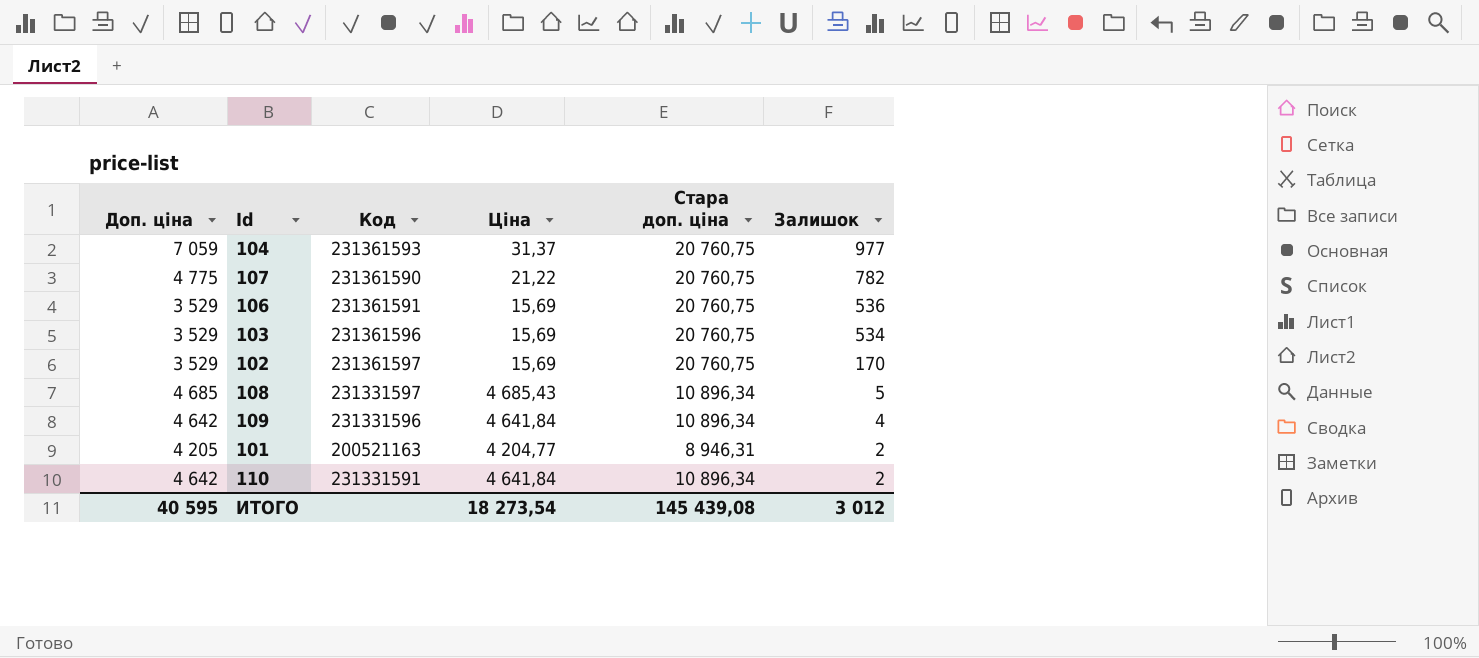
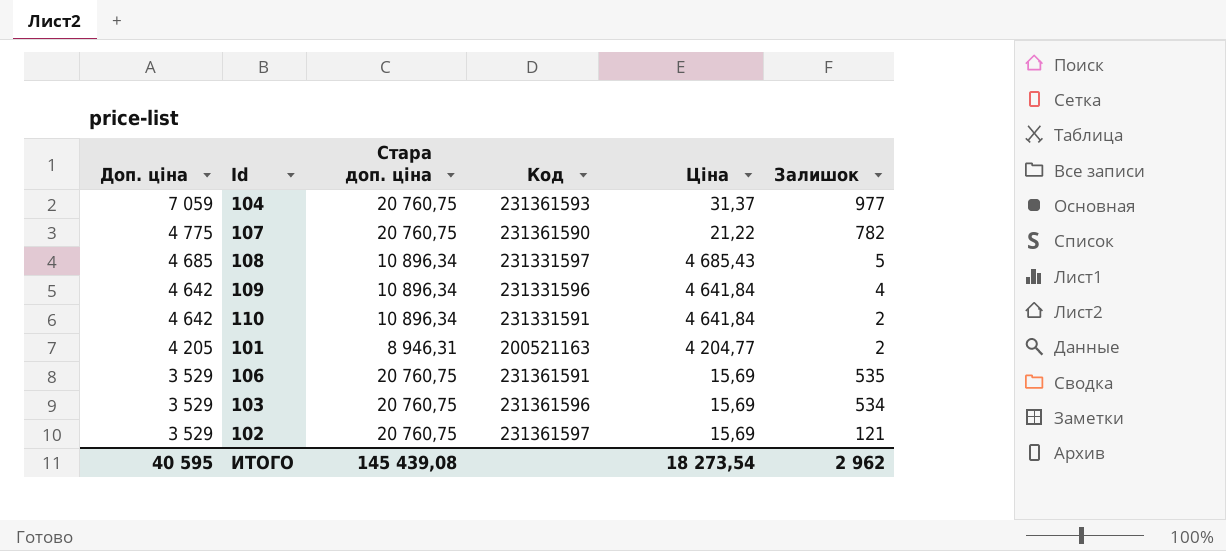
row order: Залишок descending -> Доп. ціна descending
column Стара доп. ціна | position: 5 -> 3
106 | Залишок: 536 -> 535
102 | Залишок: 170 -> 121
ИТОГО | Залишок: 3 012 -> 2 962

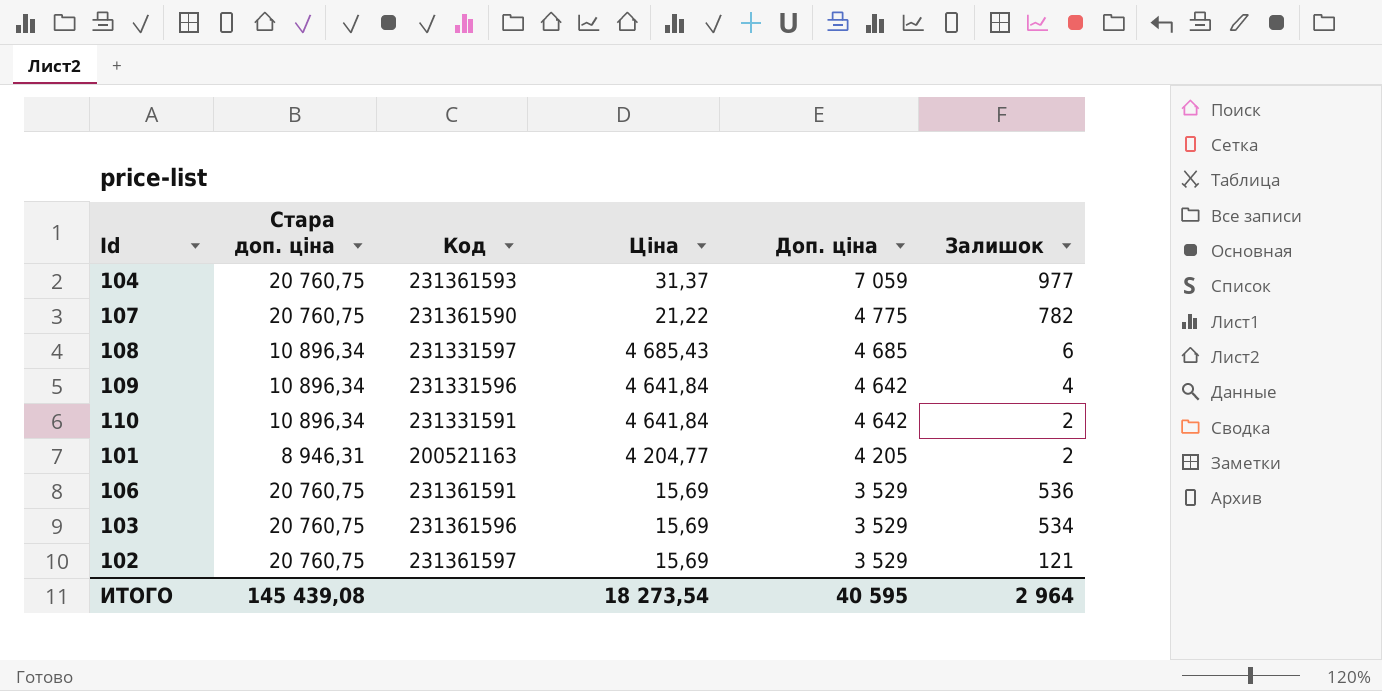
column Доп. ціна | position: 1 -> 5
108 | Залишок: 5 -> 6
106 | Залишок: 535 -> 536
ИТОГО | Залишок: 2 962 -> 2 964

